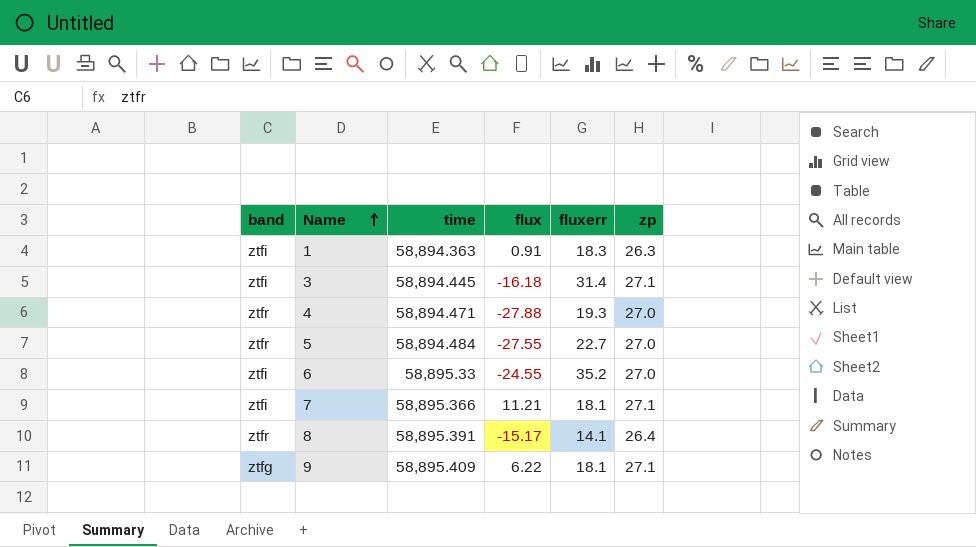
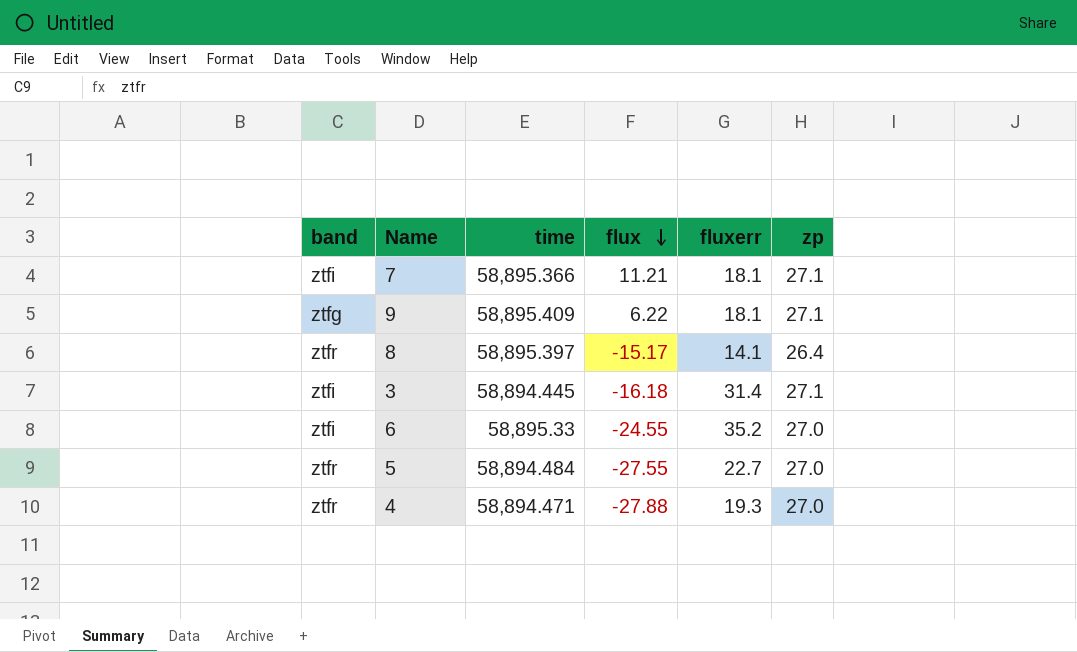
row order: Name ascending -> flux descending
row 1: ztfi | 58,894.363 | 0.91 | 18.3 | 26.3 -> none
8 | time: 58,895.391 -> 58,895.397

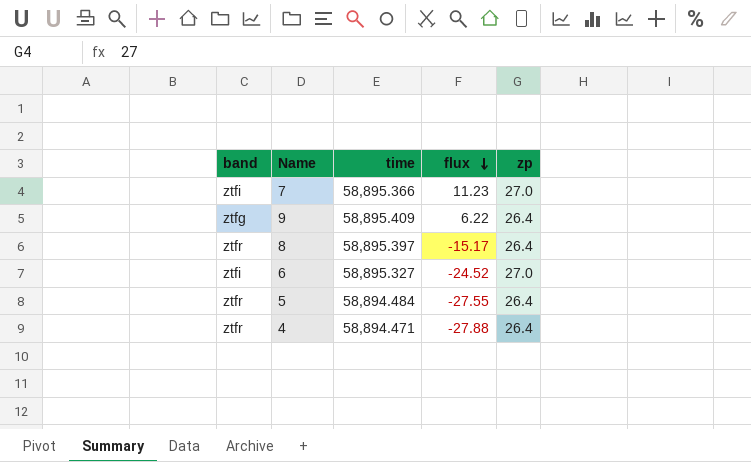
column fluxerr | position: 5 -> none
row 3: ztfi | 58,894.445 | -16.18 | 31.4 | 27.1 -> none
7 | flux: 11.21 -> 11.23
7 | zp: 27.1 -> 27.0
9 | zp: 27.1 -> 26.4
6 | time: 58,895.33 -> 58,895.327
6 | flux: -24.55 -> -24.52
5 | zp: 27.0 -> 26.4
4 | zp: 27.0 -> 26.4

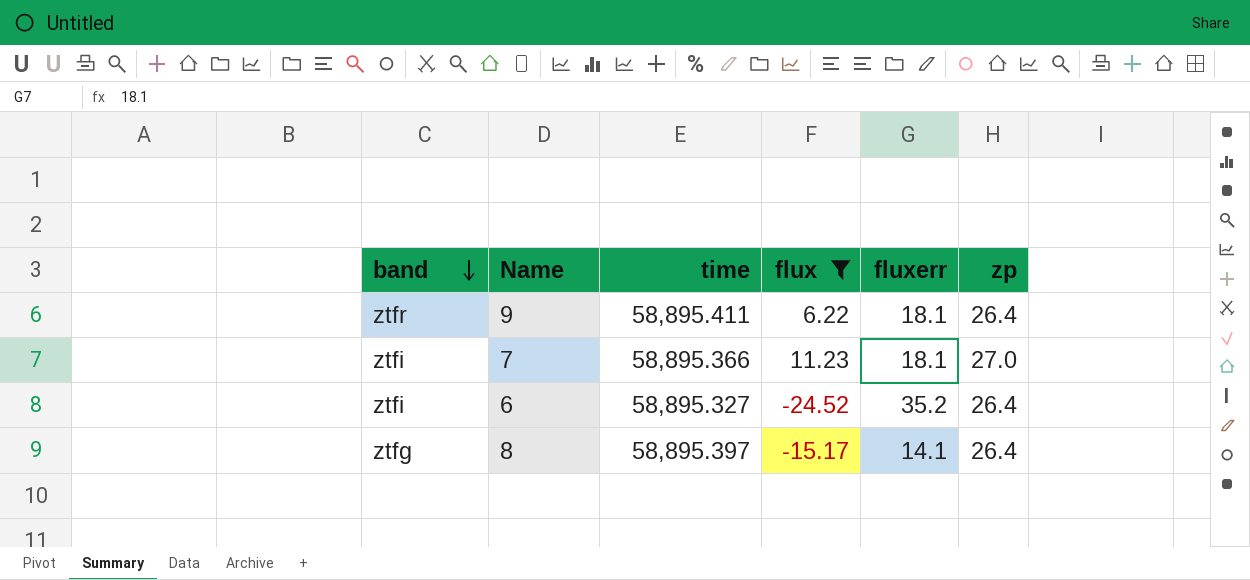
filter: none -> flux >= -24.52
row order: flux descending -> band descending
column fluxerr | position: none -> 5
9 | band: ztfg -> ztfr
9 | time: 58,895.409 -> 58,895.411
6 | zp: 27.0 -> 26.4
8 | band: ztfr -> ztfg

